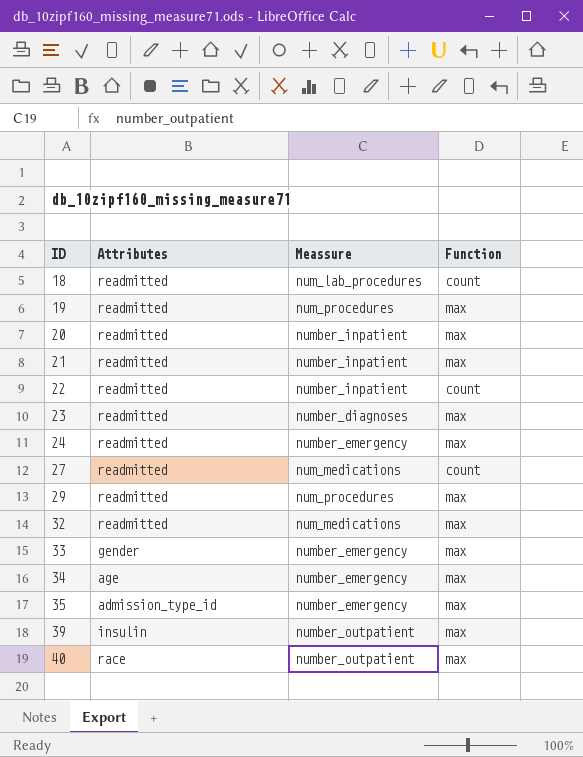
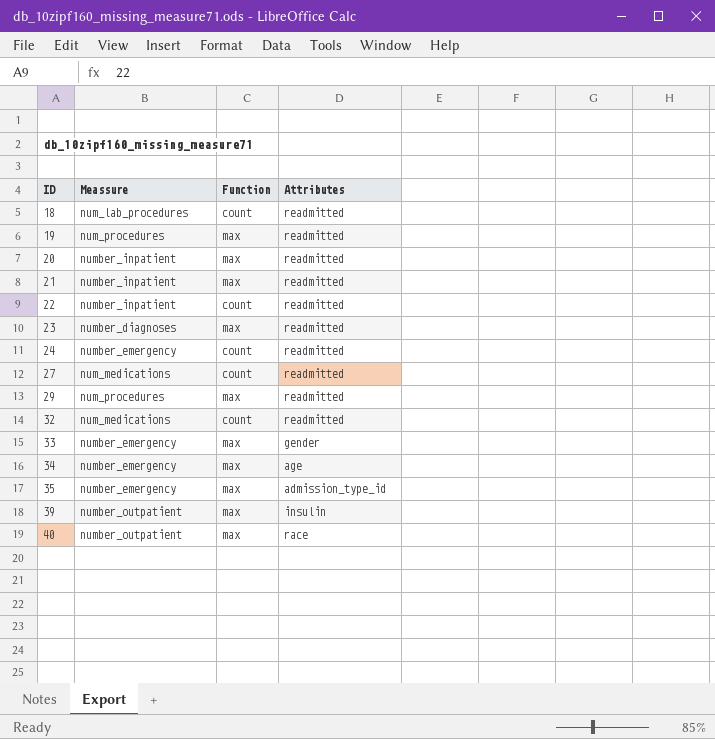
column Attributes | position: 2 -> 4
24 | Function: max -> count
32 | Function: max -> count

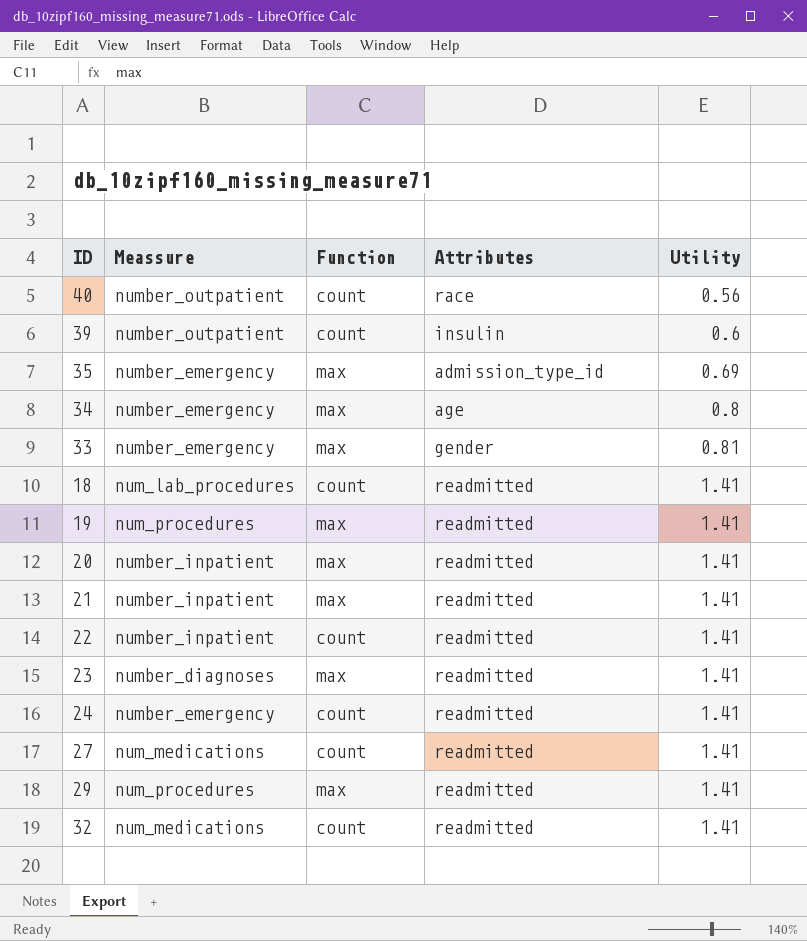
row order: ID ascending -> Utility ascending
column Utility | position: none -> 5
40 | Function: max -> count
39 | Function: max -> count

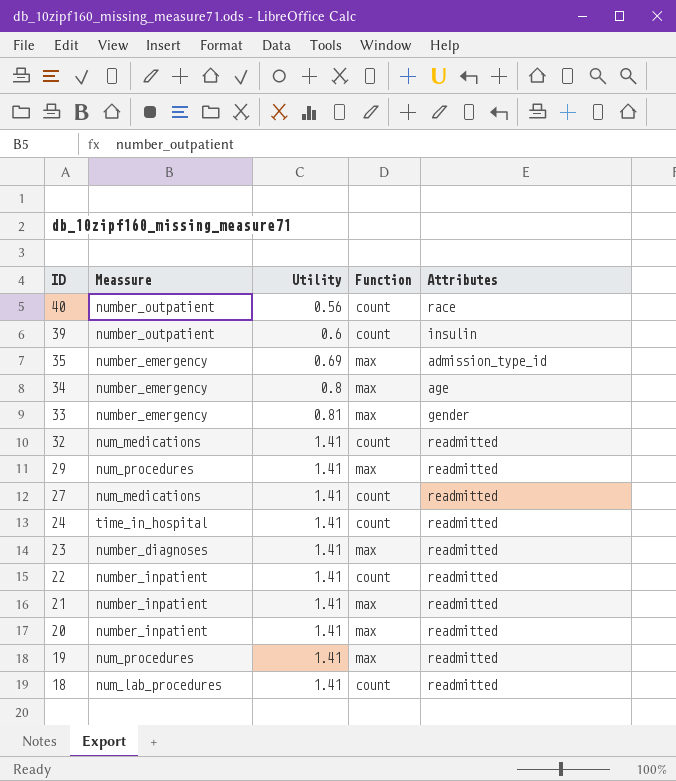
row order: Utility ascending -> ID descending
column Utility | position: 5 -> 3
24 | Meassure: number_emergency -> time_in_hospital

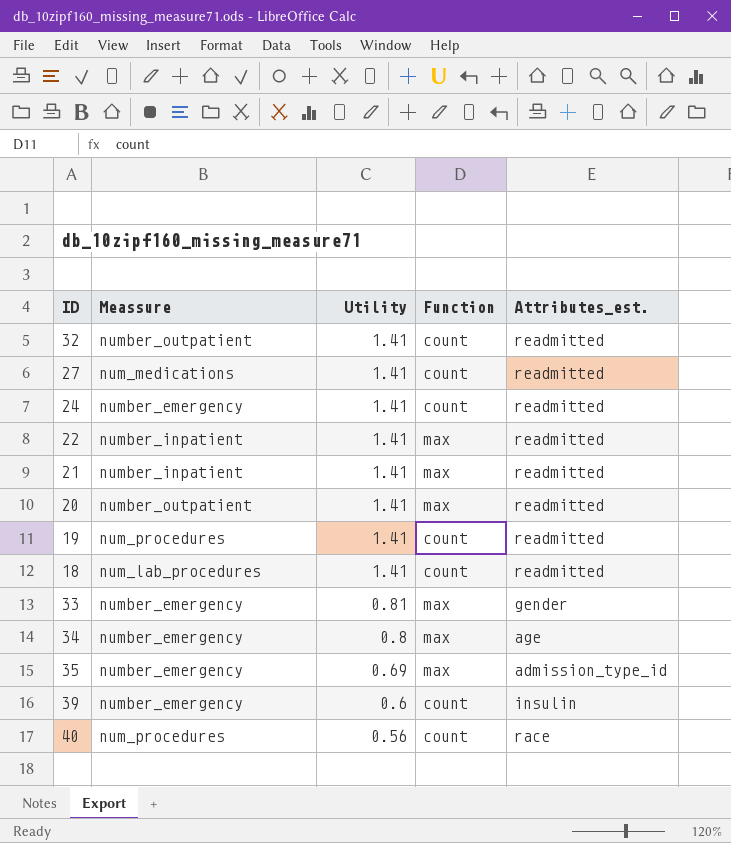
row order: ID descending -> Utility descending
column name: Attributes -> Attributes_est.
row 29: num_procedures | 1.41 | max | readmitted -> none
row 23: number_diagnoses | 1.41 | max | readmitted -> none
32 | Meassure: num_medications -> number_outpatient
24 | Meassure: time_in_hospital -> number_emergency
22 | Function: count -> max
20 | Meassure: number_inpatient -> number_outpatient
19 | Function: max -> count
39 | Meassure: number_outpatient -> number_emergency
40 | Meassure: number_outpatient -> num_procedures

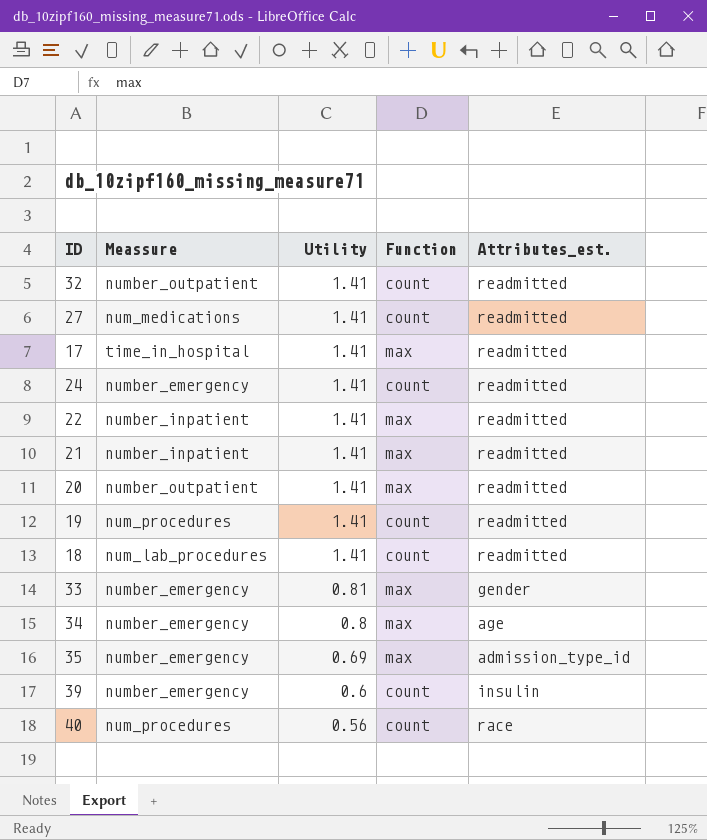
row 17: none -> time_in_hospital | 1.41 | max | readmitted

